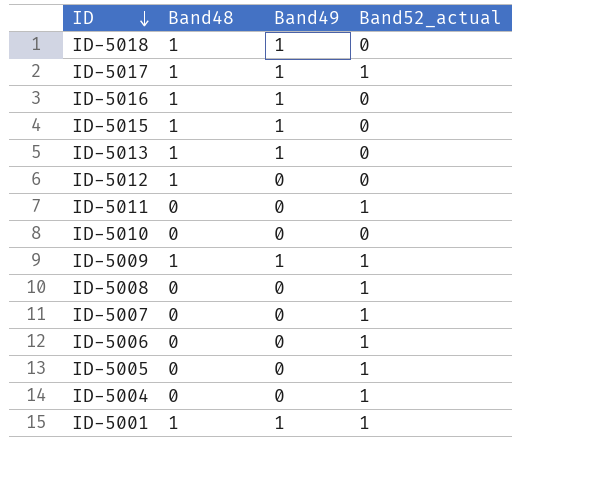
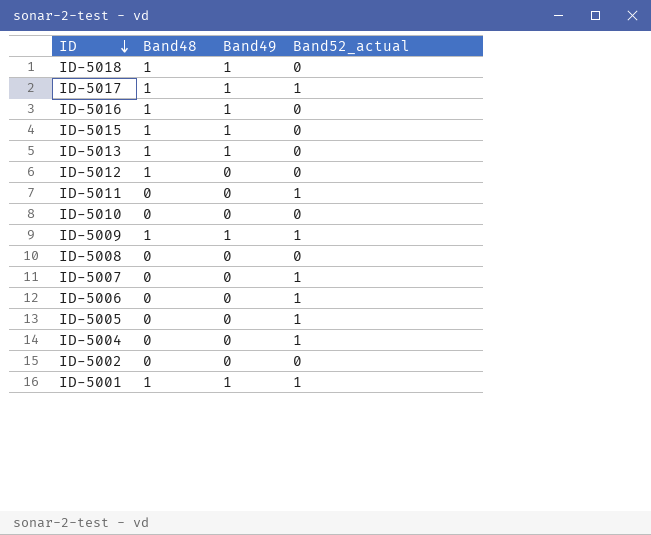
ID-5008 | Band52_actual: 1 -> 0
row ID-5002: none -> 0 | 0 | 0

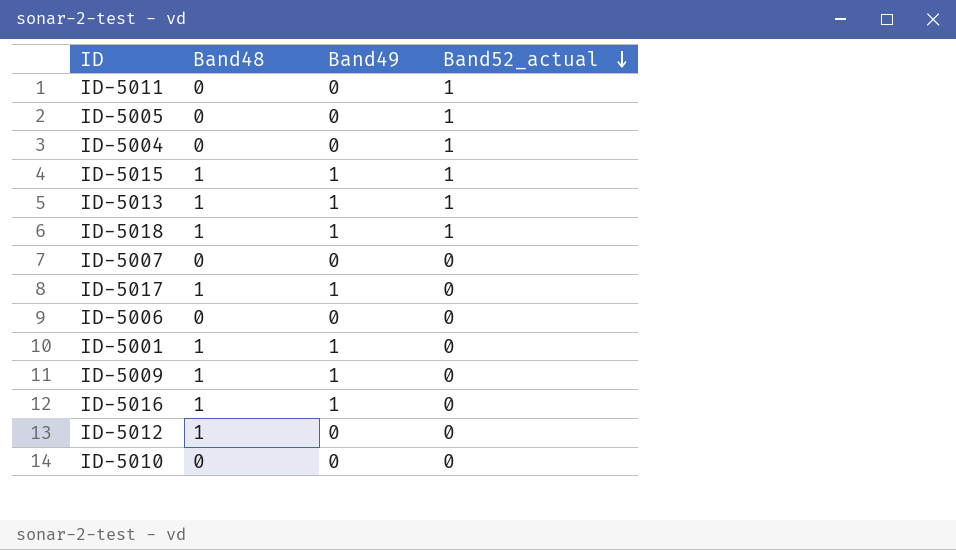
row order: ID descending -> Band52_actual descending
row ID-5008: 0 | 0 | 0 -> none
row ID-5002: 0 | 0 | 0 -> none
ID-5015 | Band52_actual: 0 -> 1
ID-5013 | Band52_actual: 0 -> 1
ID-5018 | Band52_actual: 0 -> 1
ID-5007 | Band52_actual: 1 -> 0
ID-5017 | Band52_actual: 1 -> 0
ID-5006 | Band52_actual: 1 -> 0
ID-5001 | Band52_actual: 1 -> 0
ID-5009 | Band52_actual: 1 -> 0

